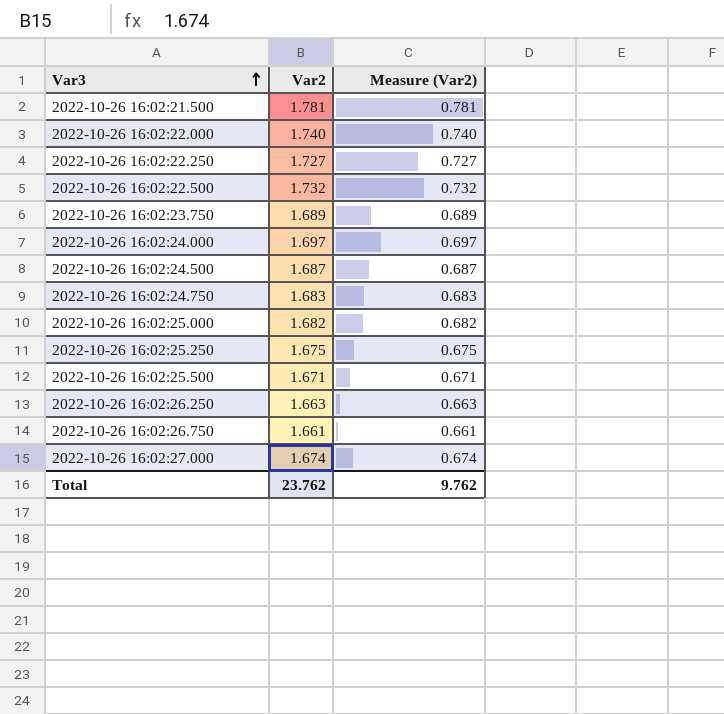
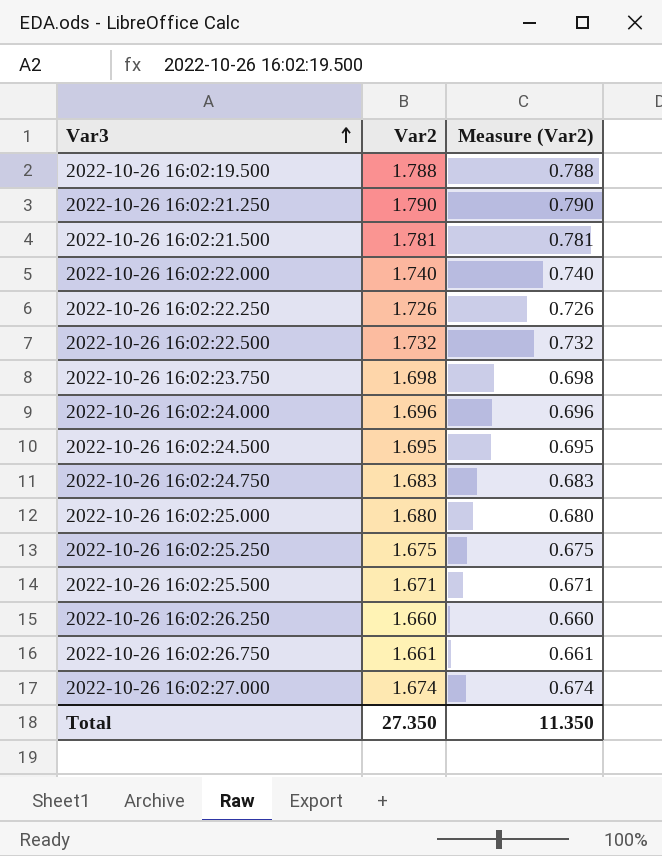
row 2022-10-26 16:02:19.500: none -> 1.788 | 0.788
row 2022-10-26 16:02:21.250: none -> 1.790 | 0.790
2022-10-26 16:02:22.250 | Var2: 1.727 -> 1.726
2022-10-26 16:02:22.250 | Measure (Var2): 0.727 -> 0.726
2022-10-26 16:02:23.750 | Var2: 1.689 -> 1.698
2022-10-26 16:02:23.750 | Measure (Var2): 0.689 -> 0.698
2022-10-26 16:02:24.000 | Var2: 1.697 -> 1.696
2022-10-26 16:02:24.000 | Measure (Var2): 0.697 -> 0.696
2022-10-26 16:02:24.500 | Var2: 1.687 -> 1.695
2022-10-26 16:02:24.500 | Measure (Var2): 0.687 -> 0.695
2022-10-26 16:02:25.000 | Var2: 1.682 -> 1.680
2022-10-26 16:02:25.000 | Measure (Var2): 0.682 -> 0.680
2022-10-26 16:02:26.250 | Var2: 1.663 -> 1.660
2022-10-26 16:02:26.250 | Measure (Var2): 0.663 -> 0.660
Total | Var2: 23.762 -> 27.350
Total | Measure (Var2): 9.762 -> 11.350

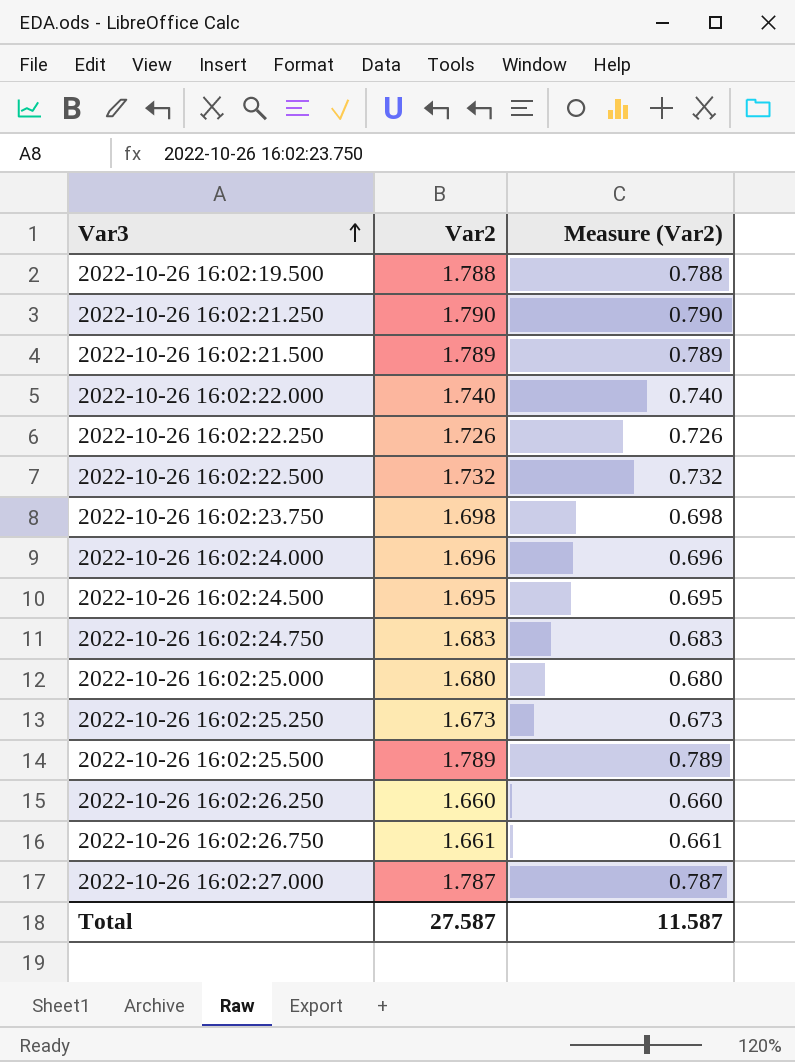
2022-10-26 16:02:21.500 | Var2: 1.781 -> 1.789
2022-10-26 16:02:21.500 | Measure (Var2): 0.781 -> 0.789
2022-10-26 16:02:25.250 | Var2: 1.675 -> 1.673
2022-10-26 16:02:25.250 | Measure (Var2): 0.675 -> 0.673
2022-10-26 16:02:25.500 | Var2: 1.671 -> 1.789
2022-10-26 16:02:25.500 | Measure (Var2): 0.671 -> 0.789
2022-10-26 16:02:27.000 | Var2: 1.674 -> 1.787
2022-10-26 16:02:27.000 | Measure (Var2): 0.674 -> 0.787
Total | Var2: 27.350 -> 27.587
Total | Measure (Var2): 11.350 -> 11.587

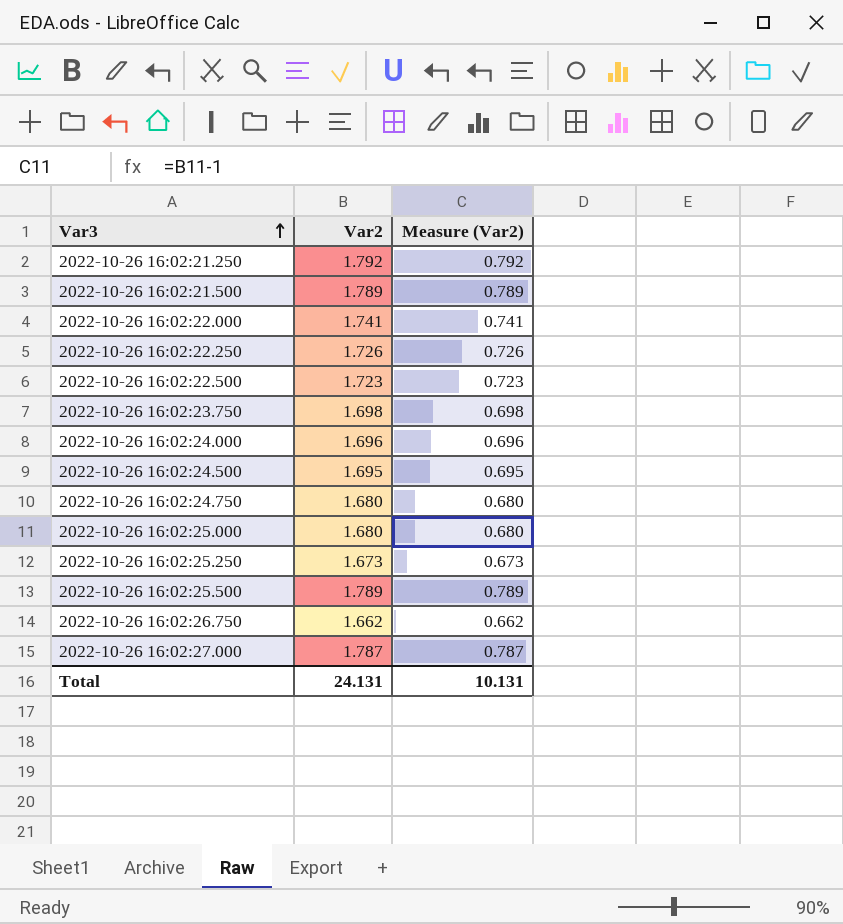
row 2022-10-26 16:02:19.500: 1.788 | 0.788 -> none
row 2022-10-26 16:02:26.250: 1.660 | 0.660 -> none
2022-10-26 16:02:21.250 | Var2: 1.790 -> 1.792
2022-10-26 16:02:21.250 | Measure (Var2): 0.790 -> 0.792
2022-10-26 16:02:22.000 | Var2: 1.740 -> 1.741
2022-10-26 16:02:22.000 | Measure (Var2): 0.740 -> 0.741
2022-10-26 16:02:22.500 | Var2: 1.732 -> 1.723
2022-10-26 16:02:22.500 | Measure (Var2): 0.732 -> 0.723
2022-10-26 16:02:24.750 | Var2: 1.683 -> 1.680
2022-10-26 16:02:24.750 | Measure (Var2): 0.683 -> 0.680
2022-10-26 16:02:26.750 | Var2: 1.661 -> 1.662
2022-10-26 16:02:26.750 | Measure (Var2): 0.661 -> 0.662
Total | Var2: 27.587 -> 24.131
Total | Measure (Var2): 11.587 -> 10.131

